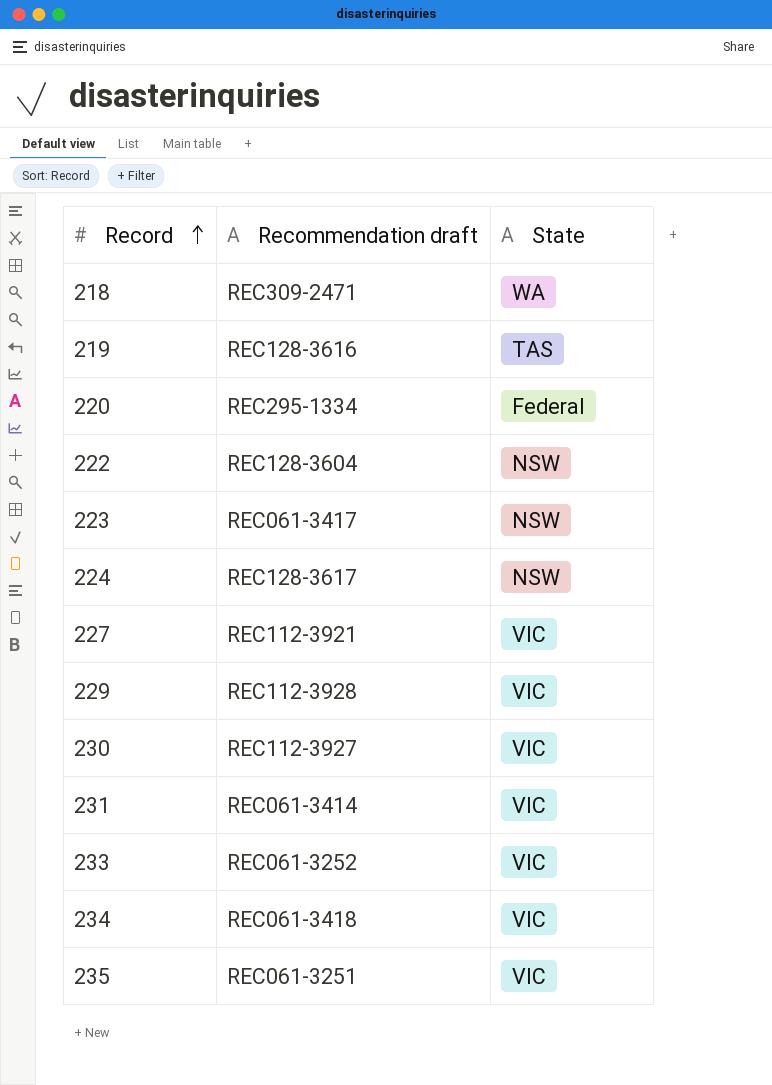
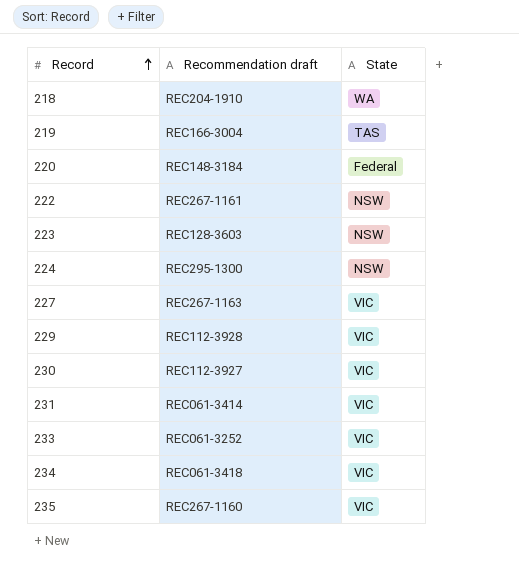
218 | Recommendation draft: REC309-2471 -> REC204-1910
219 | Recommendation draft: REC128-3616 -> REC166-3004
220 | Recommendation draft: REC295-1334 -> REC148-3184
222 | Recommendation draft: REC128-3604 -> REC267-1161
223 | Recommendation draft: REC061-3417 -> REC128-3603
224 | Recommendation draft: REC128-3617 -> REC295-1300
227 | Recommendation draft: REC112-3921 -> REC267-1163
235 | Recommendation draft: REC061-3251 -> REC267-1160

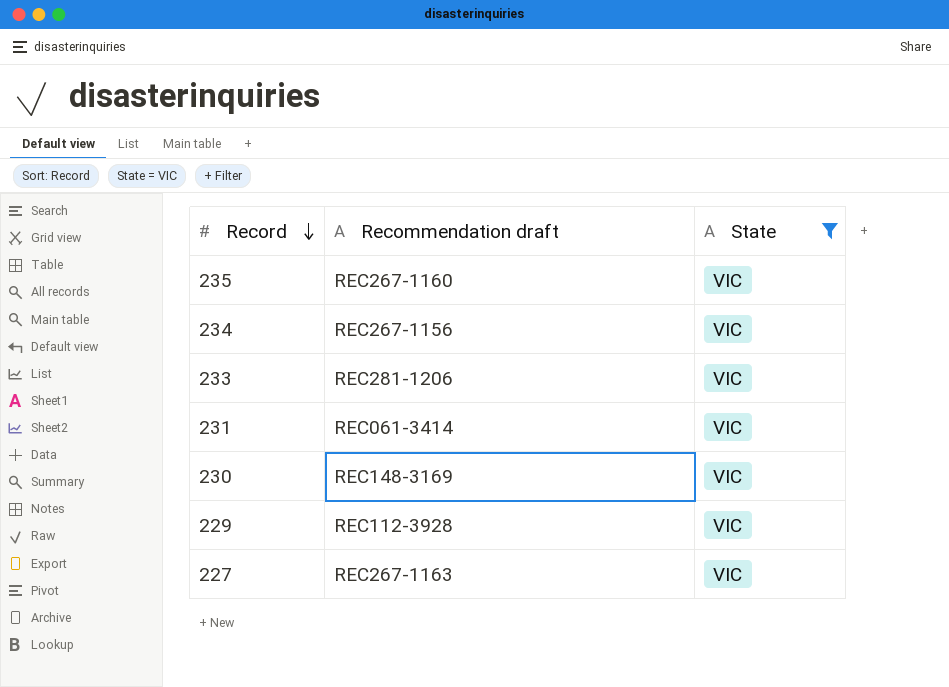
filter: none -> State = VIC
row order: Record ascending -> Record descending
234 | Recommendation draft: REC061-3418 -> REC267-1156
233 | Recommendation draft: REC061-3252 -> REC281-1206
230 | Recommendation draft: REC112-3927 -> REC148-3169

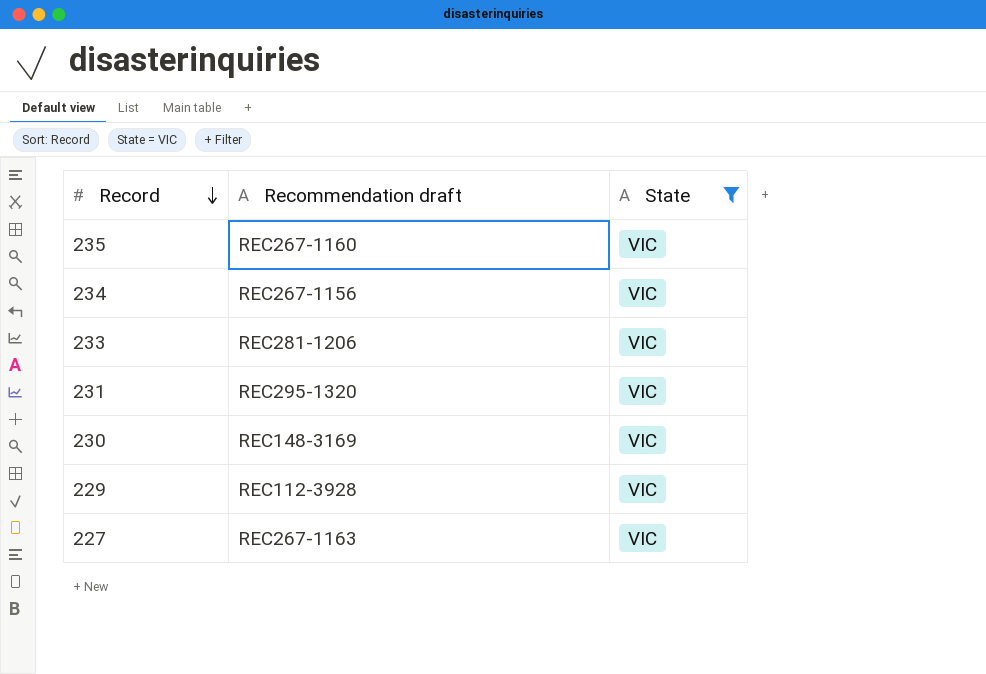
231 | Recommendation draft: REC061-3414 -> REC295-1320

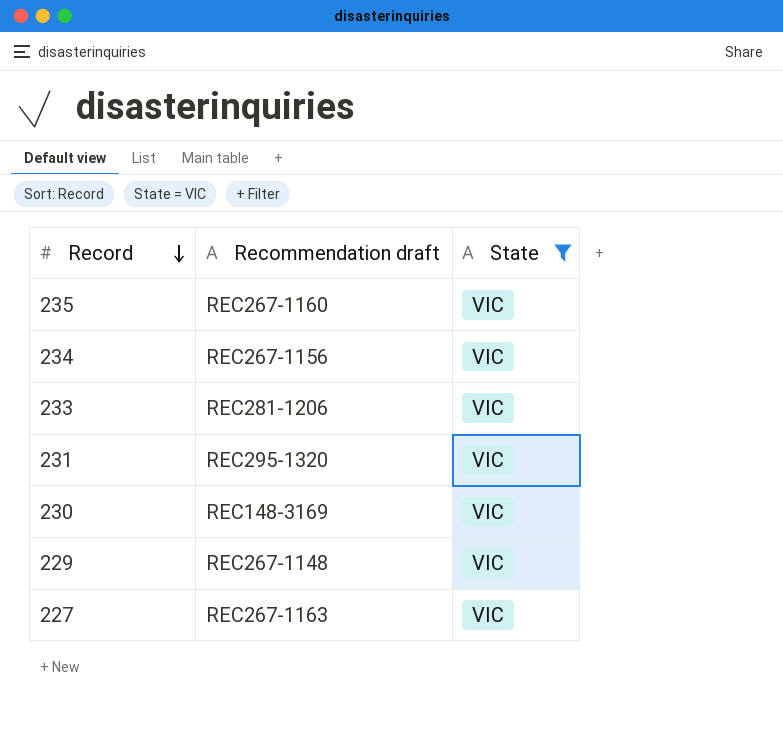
229 | Recommendation draft: REC112-3928 -> REC267-1148

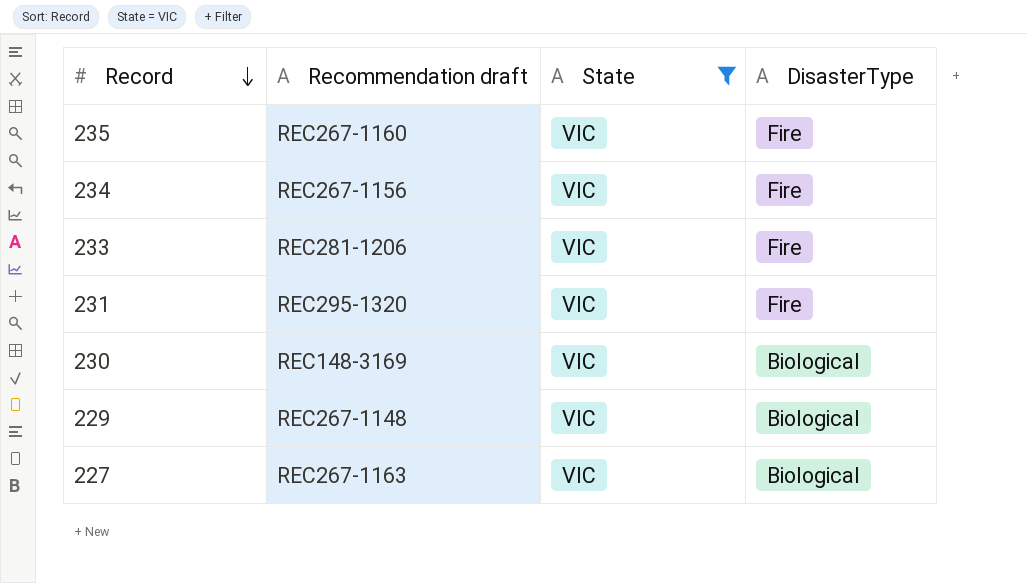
column DisasterType | position: none -> 4

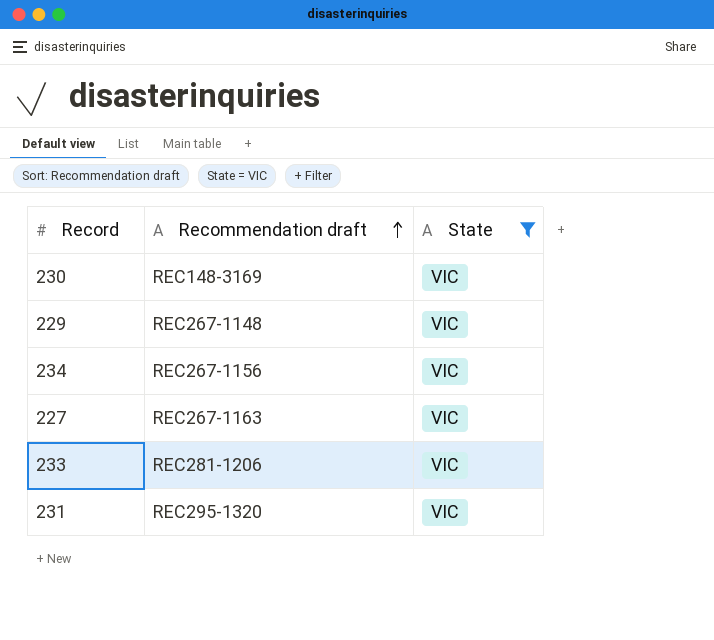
row order: Record descending -> Recommendation draft ascending
column DisasterType | position: 4 -> none
row 235: REC267-1160 | VIC | Fire -> none

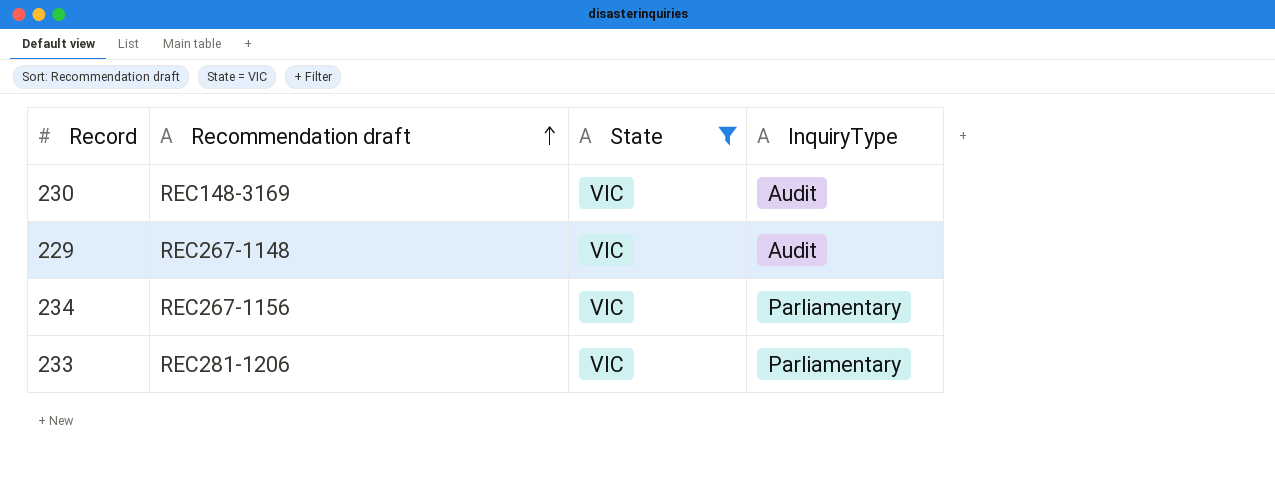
column InquiryType | position: none -> 4
row 227: REC267-1163 | VIC -> none
row 231: REC295-1320 | VIC -> none

